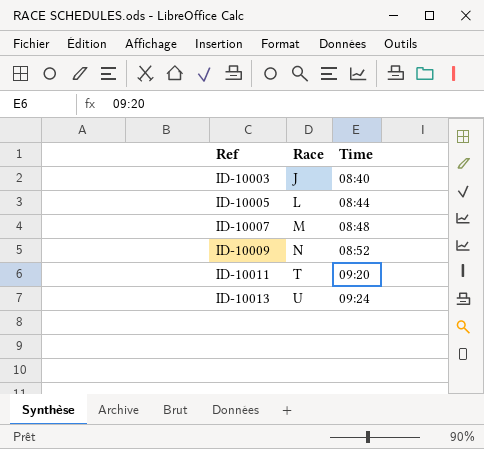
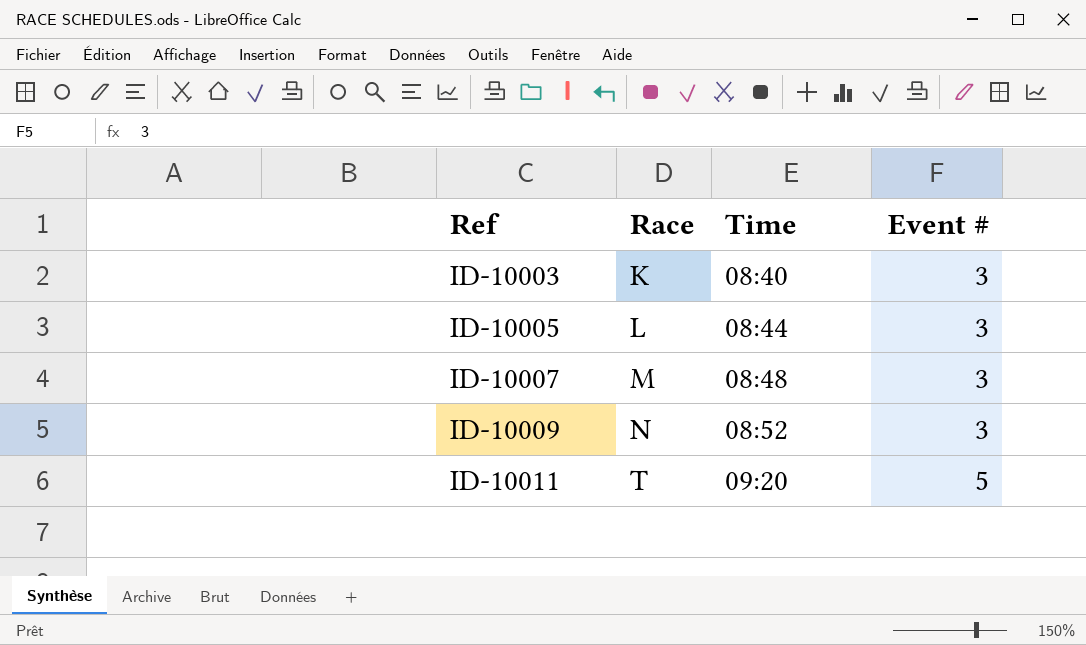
column Event # | position: none -> 4
row ID-10013: U | 09:24 -> none
ID-10003 | Race: J -> K

